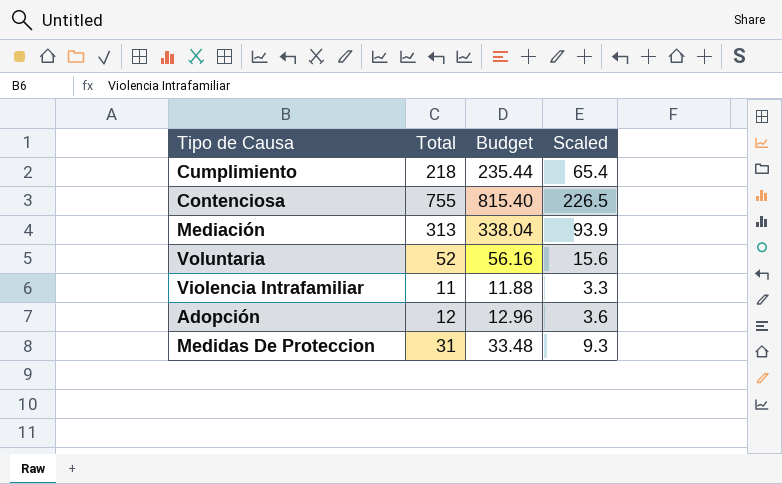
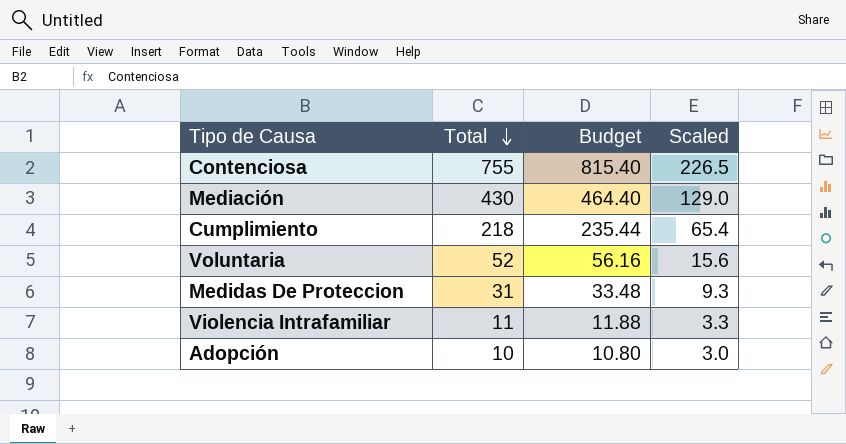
row order: none -> Total descending
Mediación | Total: 313 -> 430
Mediación | Budget: 338.04 -> 464.40
Mediación | Scaled: 93.9 -> 129.0
Adopción | Total: 12 -> 10
Adopción | Budget: 12.96 -> 10.80
Adopción | Scaled: 3.6 -> 3.0

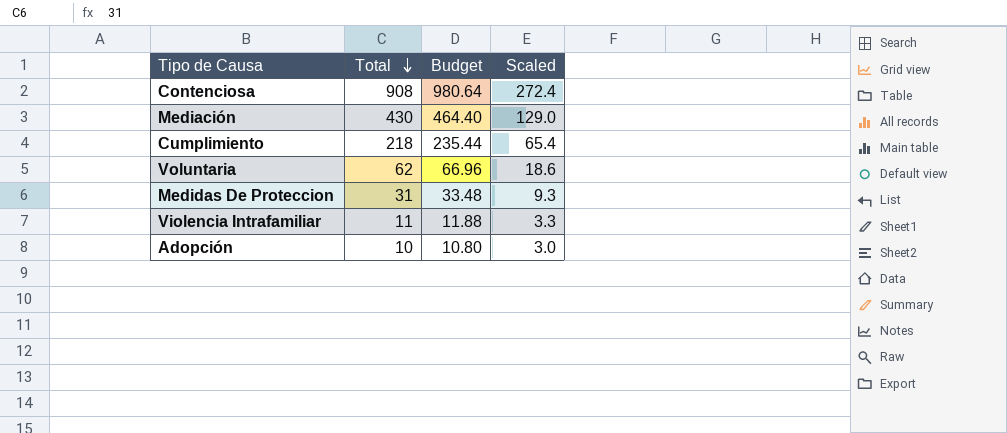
Contenciosa | Total: 755 -> 908
Contenciosa | Budget: 815.40 -> 980.64
Contenciosa | Scaled: 226.5 -> 272.4
Voluntaria | Total: 52 -> 62
Voluntaria | Budget: 56.16 -> 66.96
Voluntaria | Scaled: 15.6 -> 18.6

